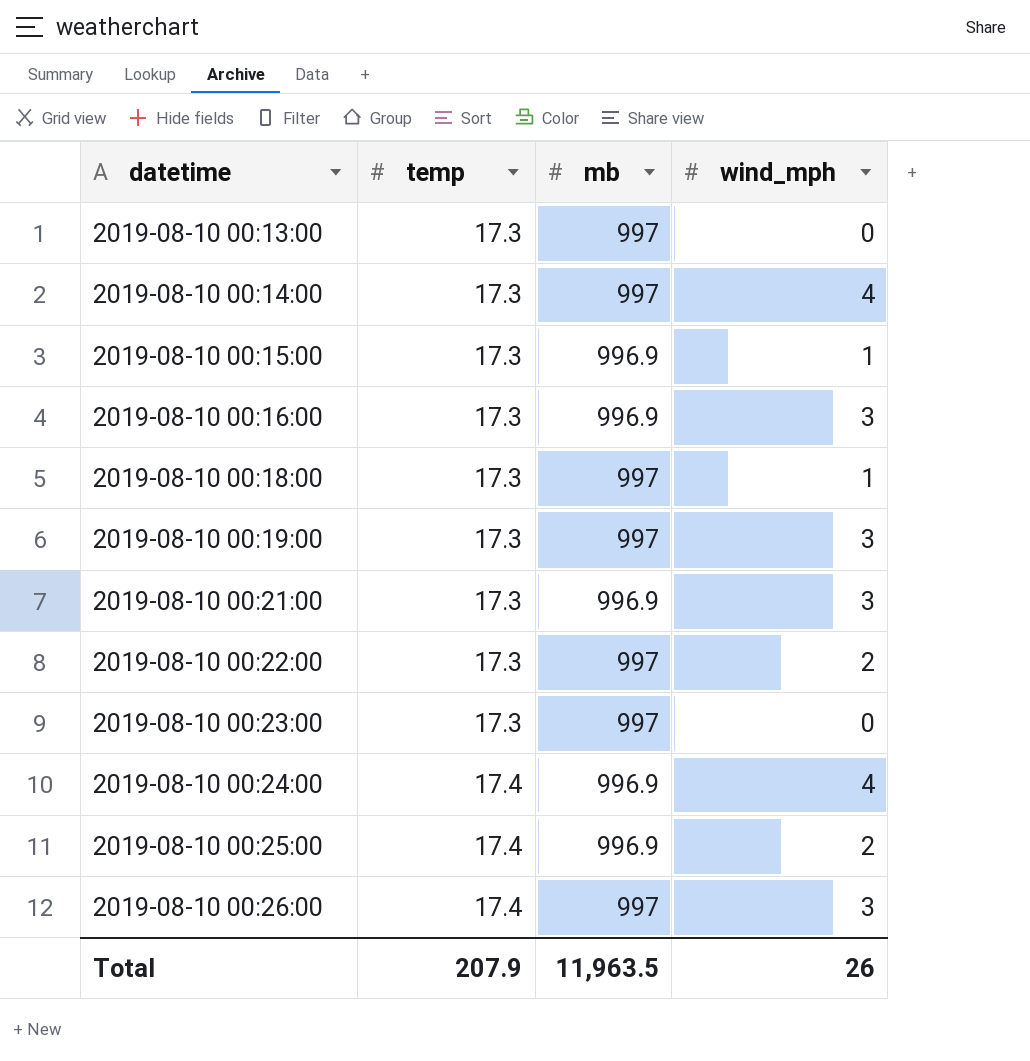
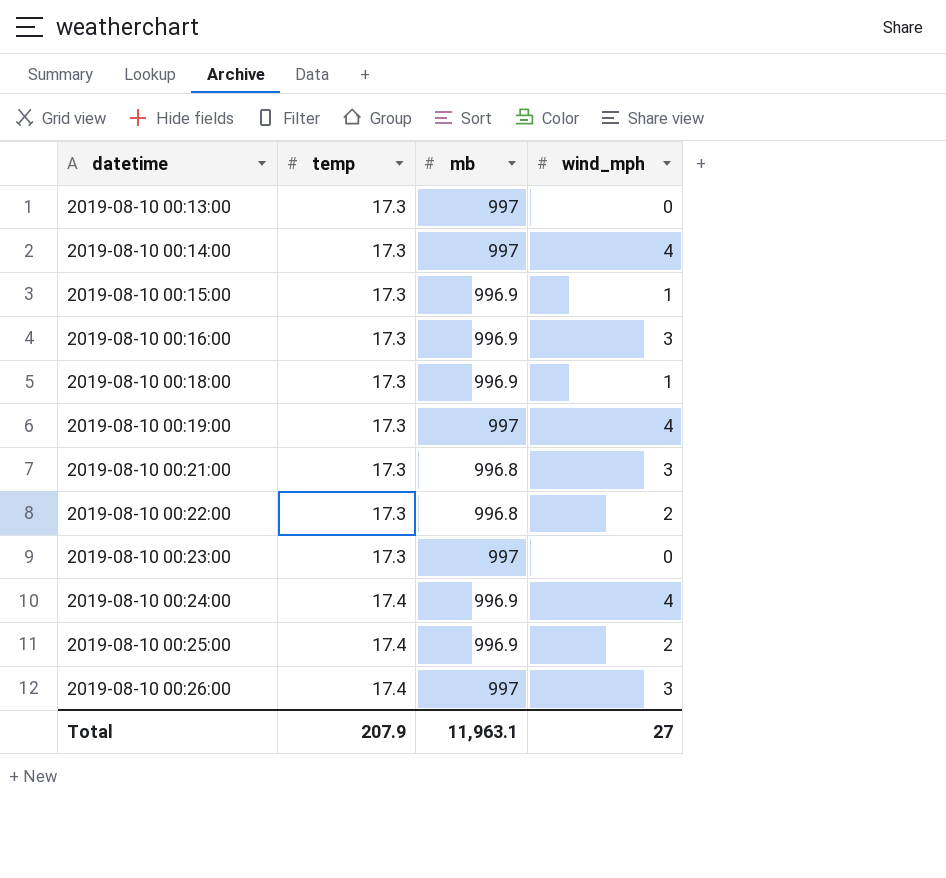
2019-08-10 00:18:00 | mb: 997 -> 996.9
2019-08-10 00:19:00 | wind_mph: 3 -> 4
2019-08-10 00:21:00 | mb: 996.9 -> 996.8
2019-08-10 00:22:00 | mb: 997 -> 996.8
Total | mb: 11,963.5 -> 11,963.1
Total | wind_mph: 26 -> 27

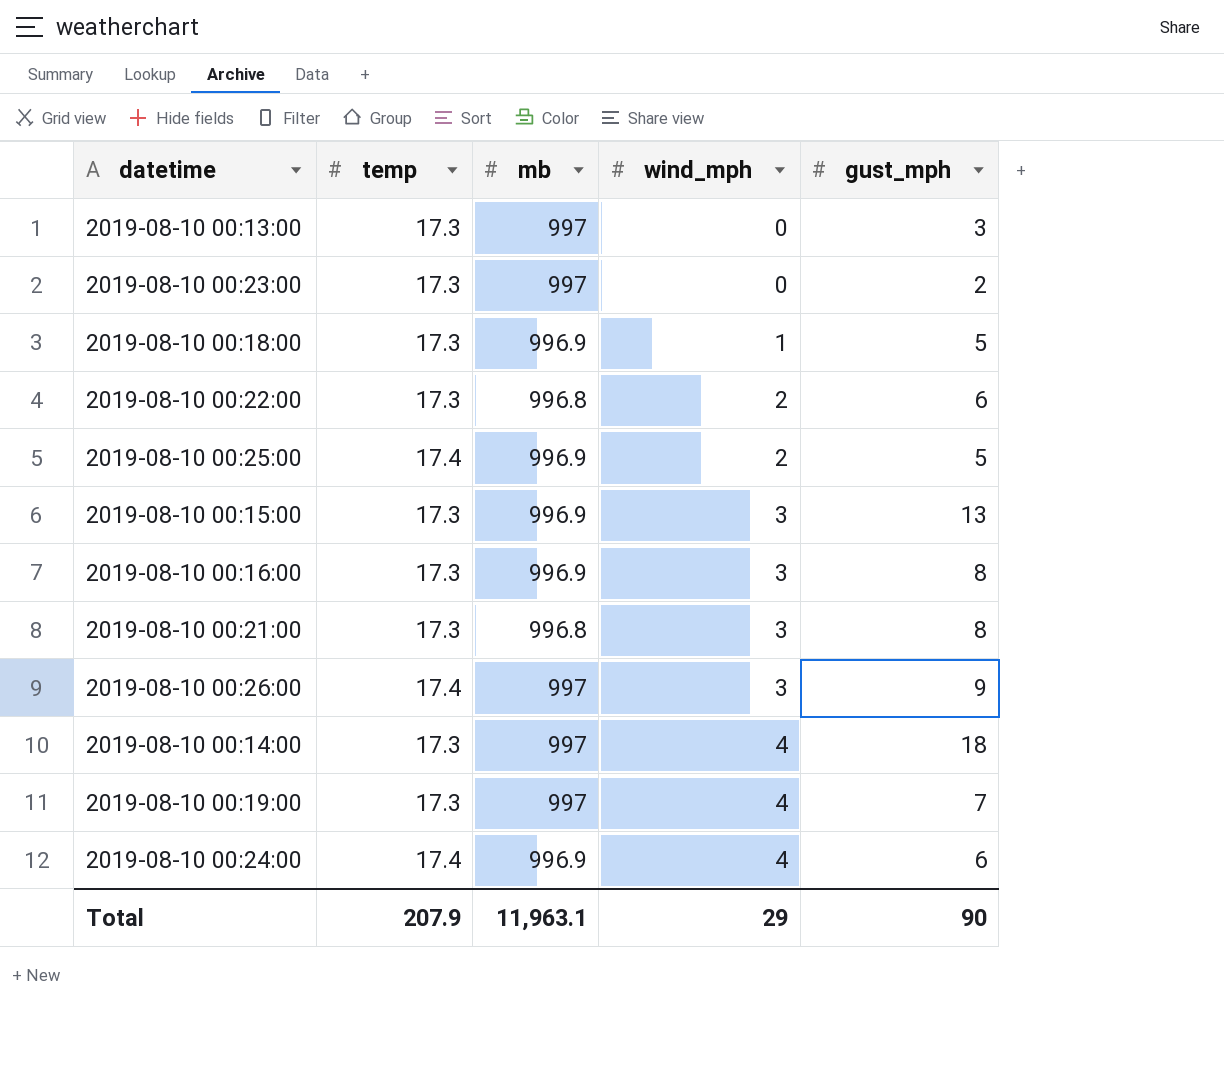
row order: datetime ascending -> wind_mph ascending
column gust_mph | position: none -> 5
2019-08-10 00:15:00 | wind_mph: 1 -> 3
Total | wind_mph: 27 -> 29

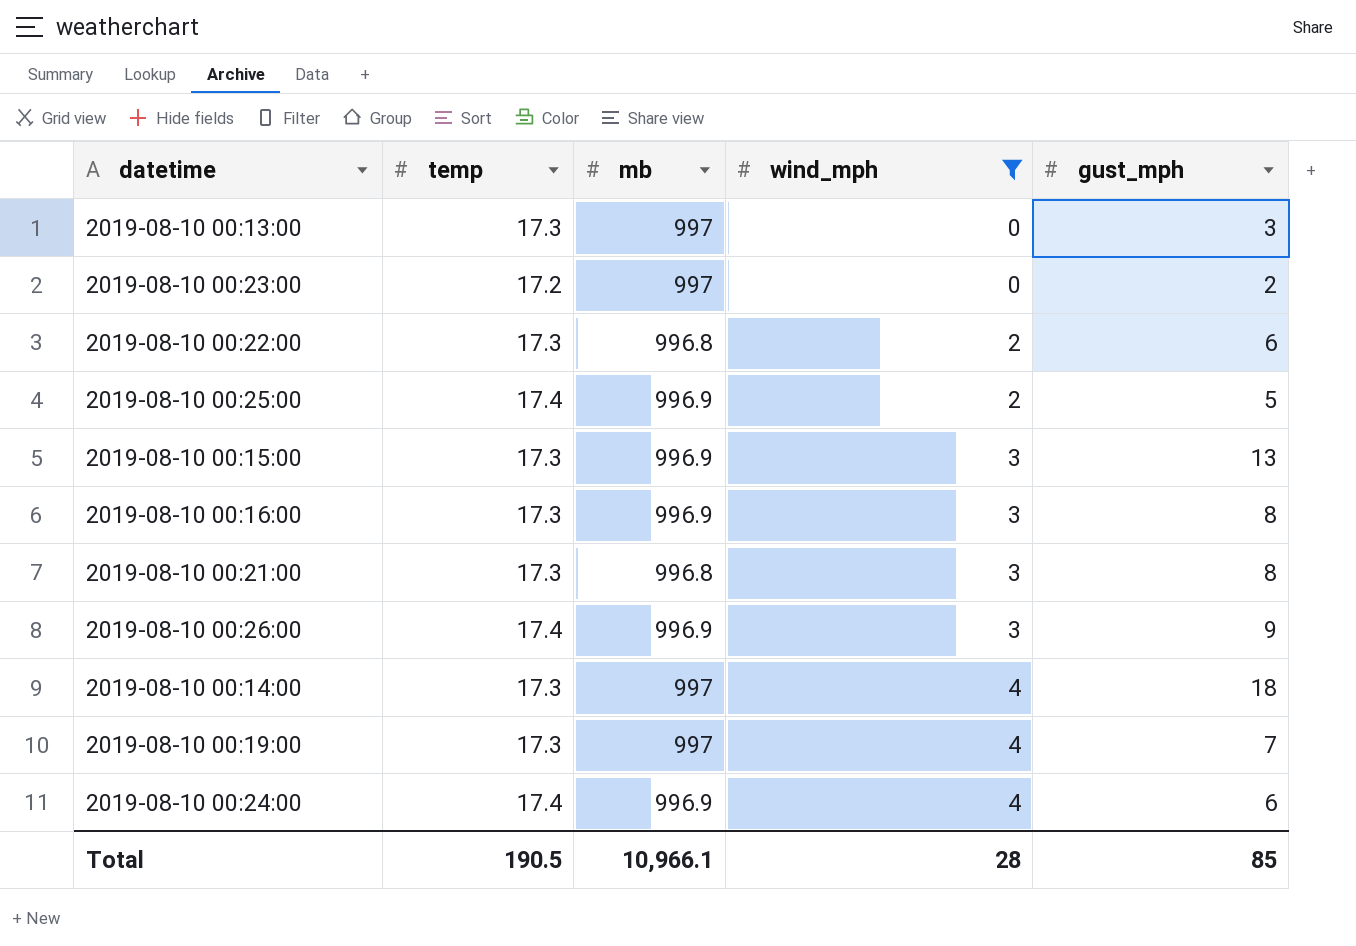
filter: none -> wind_mph != 1
2019-08-10 00:23:00 | temp: 17.3 -> 17.2
2019-08-10 00:26:00 | mb: 997 -> 996.9
Total | temp: 207.9 -> 190.5
Total | mb: 11,963.1 -> 10,966.1
Total | wind_mph: 29 -> 28
Total | gust_mph: 90 -> 85

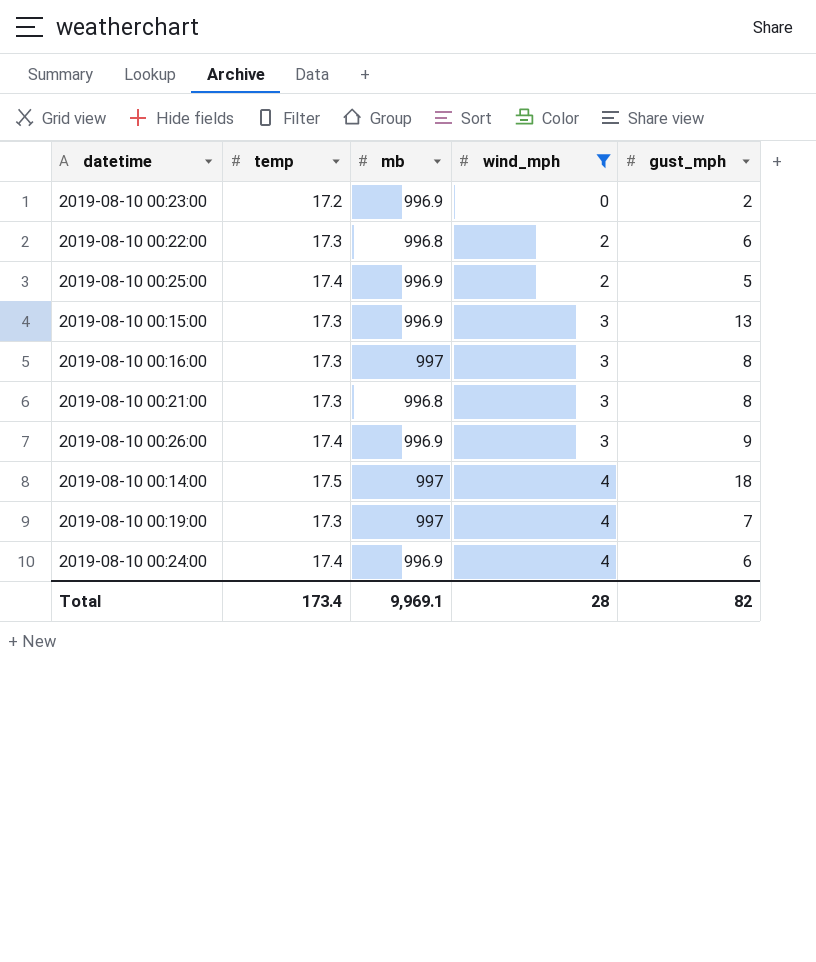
row 2019-08-10 00:13:00: 17.3 | 997 | 0 | 3 -> none
2019-08-10 00:23:00 | mb: 997 -> 996.9
2019-08-10 00:16:00 | mb: 996.9 -> 997
2019-08-10 00:14:00 | temp: 17.3 -> 17.5
Total | temp: 190.5 -> 173.4
Total | mb: 10,966.1 -> 9,969.1
Total | gust_mph: 85 -> 82

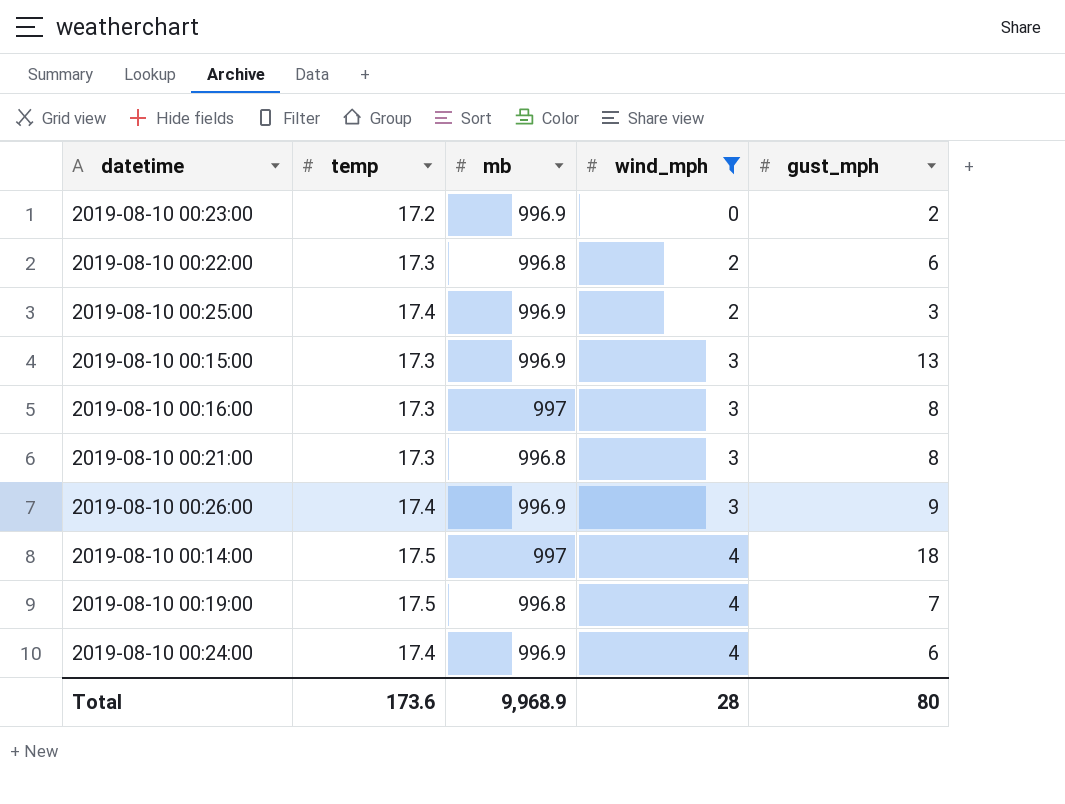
2019-08-10 00:25:00 | gust_mph: 5 -> 3
2019-08-10 00:19:00 | temp: 17.3 -> 17.5
2019-08-10 00:19:00 | mb: 997 -> 996.8
Total | temp: 173.4 -> 173.6
Total | mb: 9,969.1 -> 9,968.9
Total | gust_mph: 82 -> 80

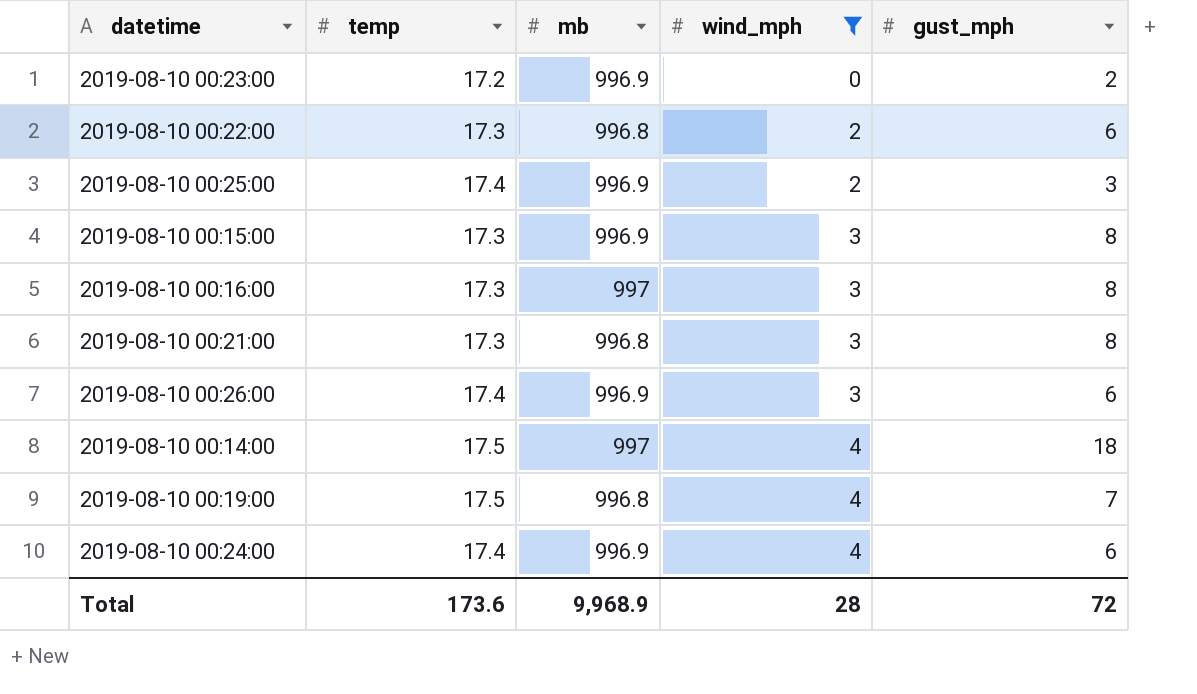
2019-08-10 00:15:00 | gust_mph: 13 -> 8
2019-08-10 00:26:00 | gust_mph: 9 -> 6
Total | gust_mph: 80 -> 72

